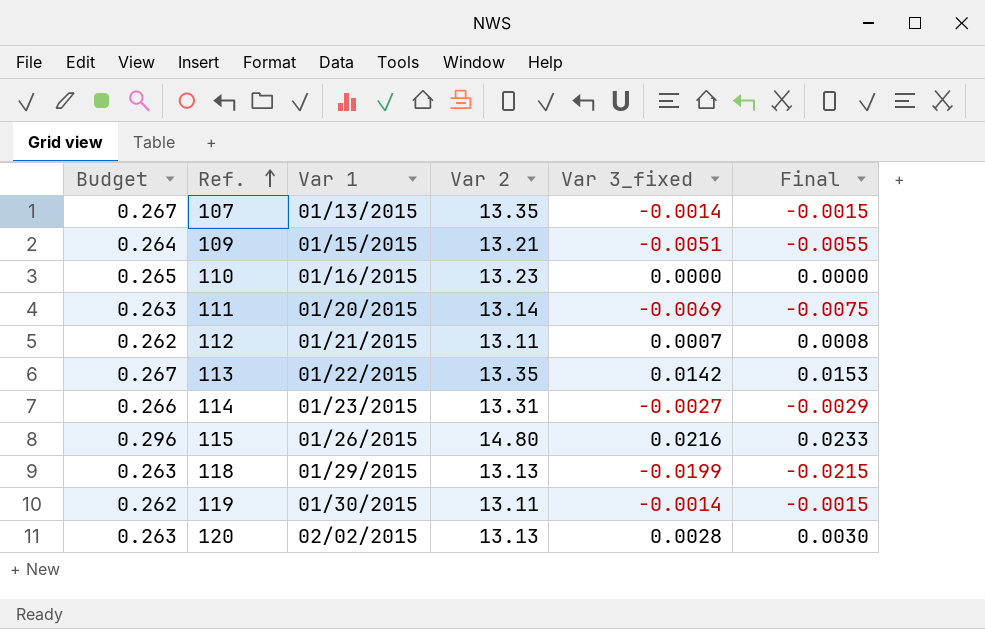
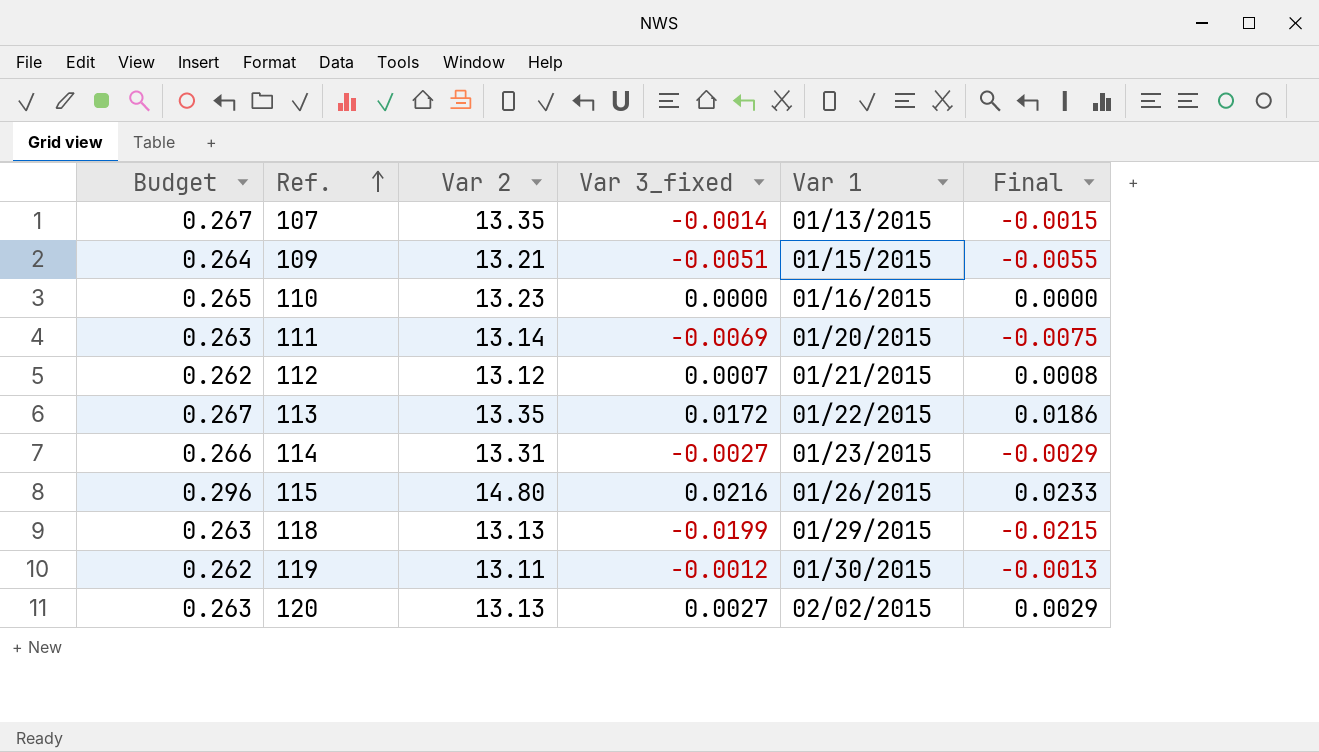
column Var 1 | position: 3 -> 5
112 | Var 2: 13.11 -> 13.12
113 | Var 3_fixed: 0.0142 -> 0.0172
113 | Final: 0.0153 -> 0.0186
119 | Var 3_fixed: -0.0014 -> -0.0012
119 | Final: -0.0015 -> -0.0013
120 | Var 3_fixed: 0.0028 -> 0.0027
120 | Final: 0.0030 -> 0.0029

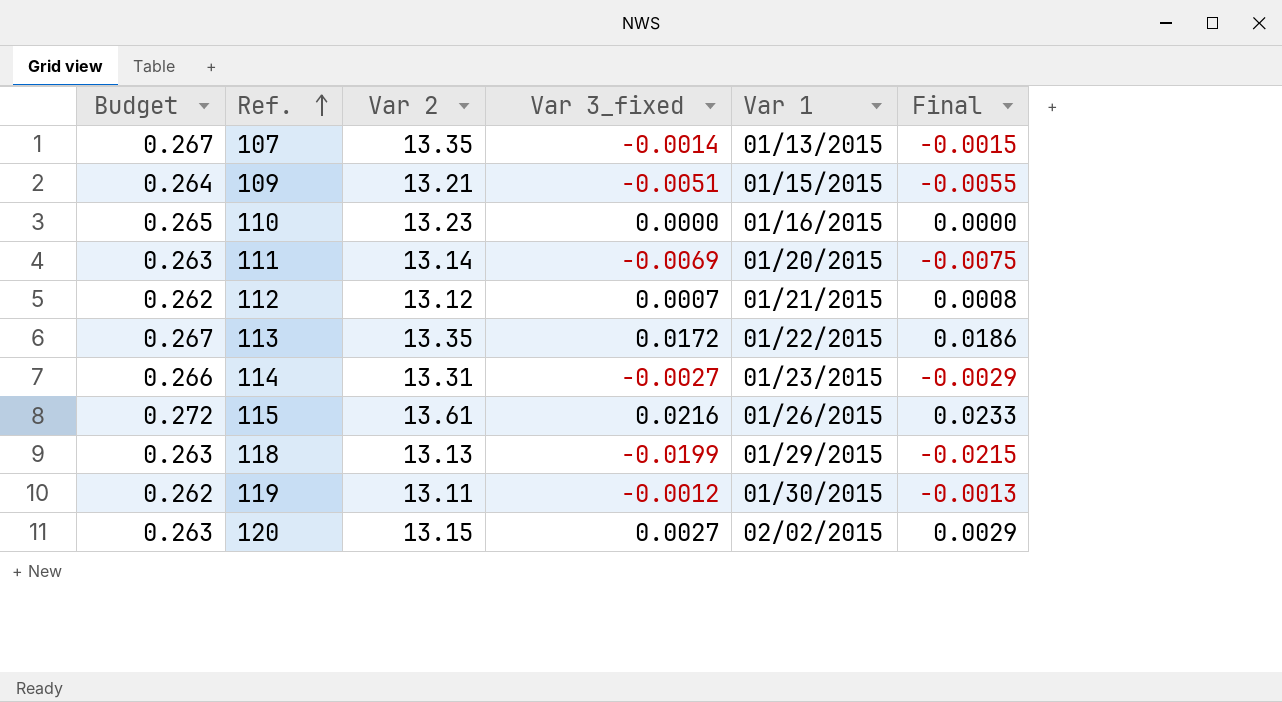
115 | Budget: 0.296 -> 0.272
115 | Var 2: 14.80 -> 13.61
120 | Var 2: 13.13 -> 13.15

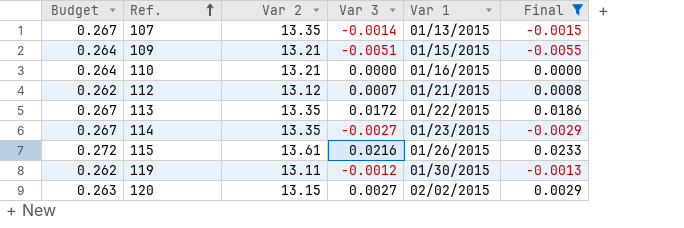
filter: none -> Final >= -0.0055
column name: Var 3_fixed -> Var 3
110 | Budget: 0.265 -> 0.264
110 | Var 2: 13.23 -> 13.21
114 | Budget: 0.266 -> 0.267
114 | Var 2: 13.31 -> 13.35

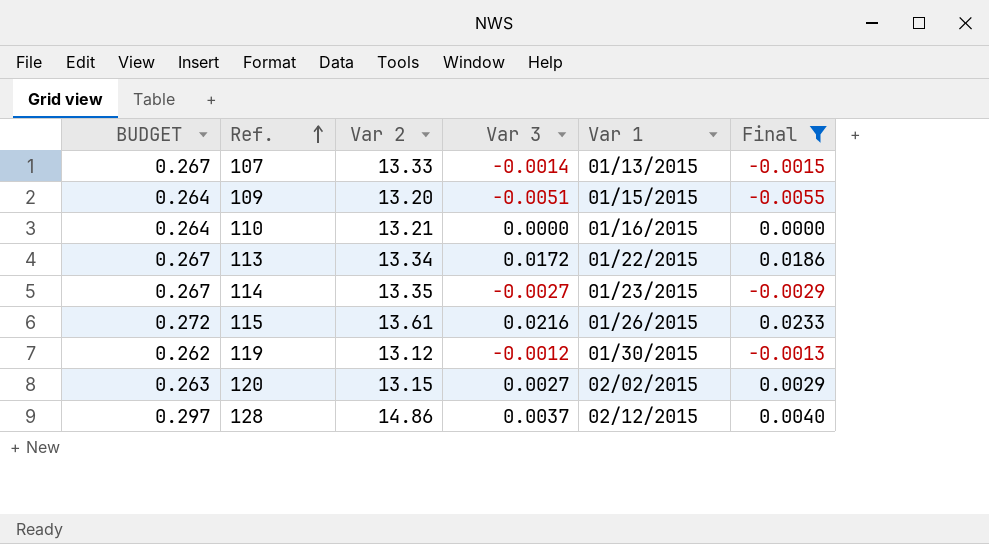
column name: Budget -> BUDGET
row 112: 0.262 | 13.12 | 0.0007 | 01/21/2015 | 0.0008 -> none
107 | Var 2: 13.35 -> 13.33
109 | Var 2: 13.21 -> 13.20
113 | Var 2: 13.35 -> 13.34
119 | Var 2: 13.11 -> 13.12
row 128: none -> 0.297 | 14.86 | 0.0037 | 02/12/2015 | 0.0040

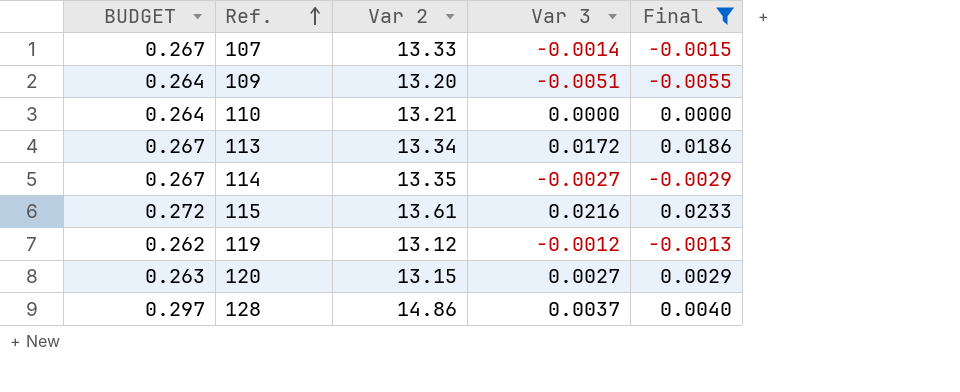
column Var 1 | position: 5 -> none

